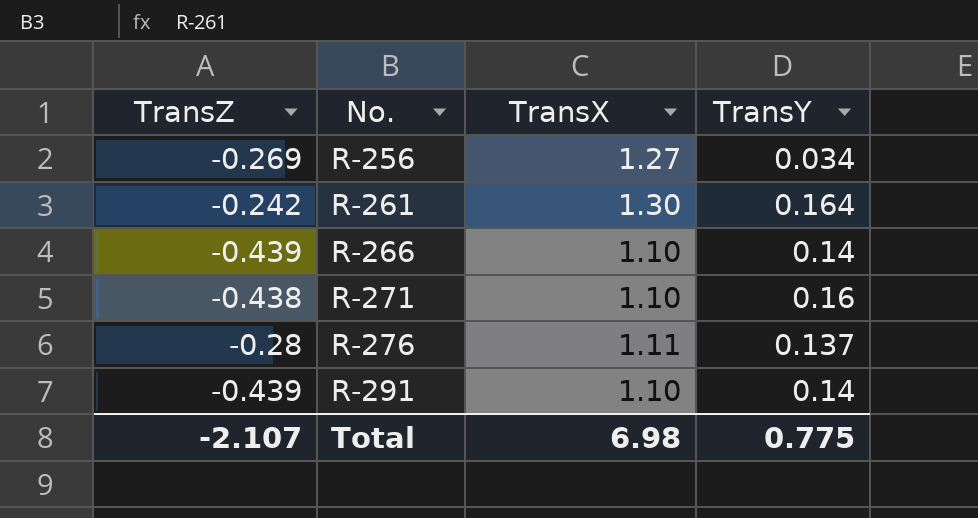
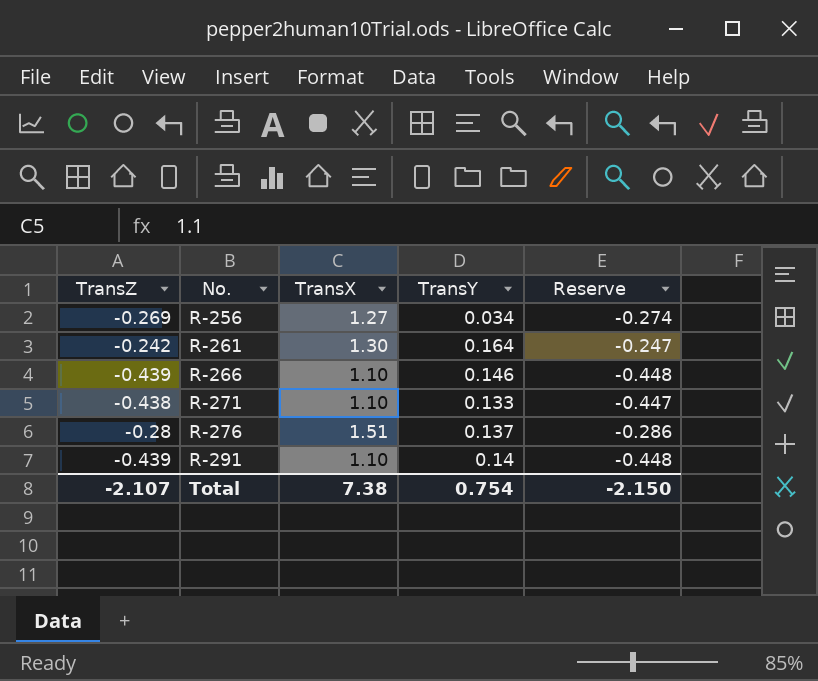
column Reserve | formula: none -> [TransZ] * 1.02
R-266 | TransY: 0.14 -> 0.146
R-271 | TransY: 0.16 -> 0.133
R-276 | TransX: 1.11 -> 1.51
Total | TransX: 6.98 -> 7.38
Total | TransY: 0.775 -> 0.754

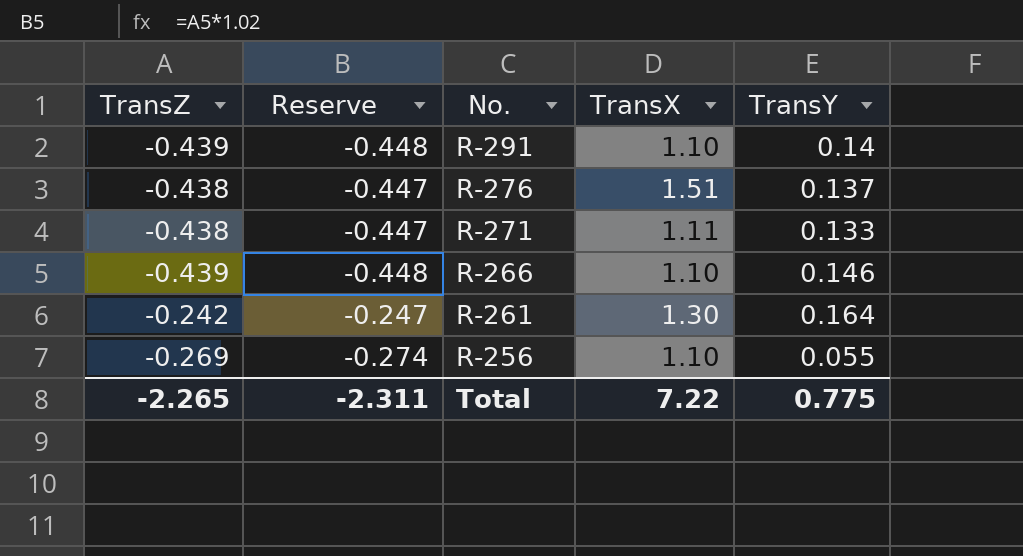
row order: No. ascending -> No. descending
column Reserve | position: 5 -> 2
R-276 | TransZ: -0.28 -> -0.438
R-276 | Reserve: -0.286 -> -0.447
R-271 | TransX: 1.10 -> 1.11
R-256 | TransX: 1.27 -> 1.10
R-256 | TransY: 0.034 -> 0.055
Total | TransZ: -2.107 -> -2.265
Total | Reserve: -2.150 -> -2.311
Total | TransX: 7.38 -> 7.22
Total | TransY: 0.754 -> 0.775

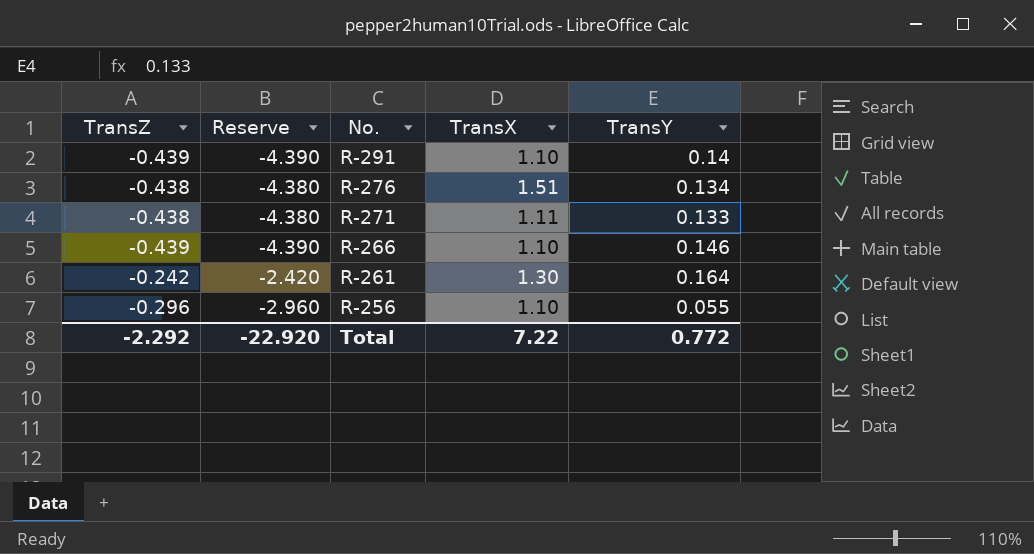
column Reserve | formula: [TransZ] * 1.02 -> [TransZ] * 10
R-276 | TransY: 0.137 -> 0.134
R-256 | TransZ: -0.269 -> -0.296
Total | TransZ: -2.265 -> -2.292
Total | Reserve: -2.311 -> -22.920
Total | TransY: 0.775 -> 0.772

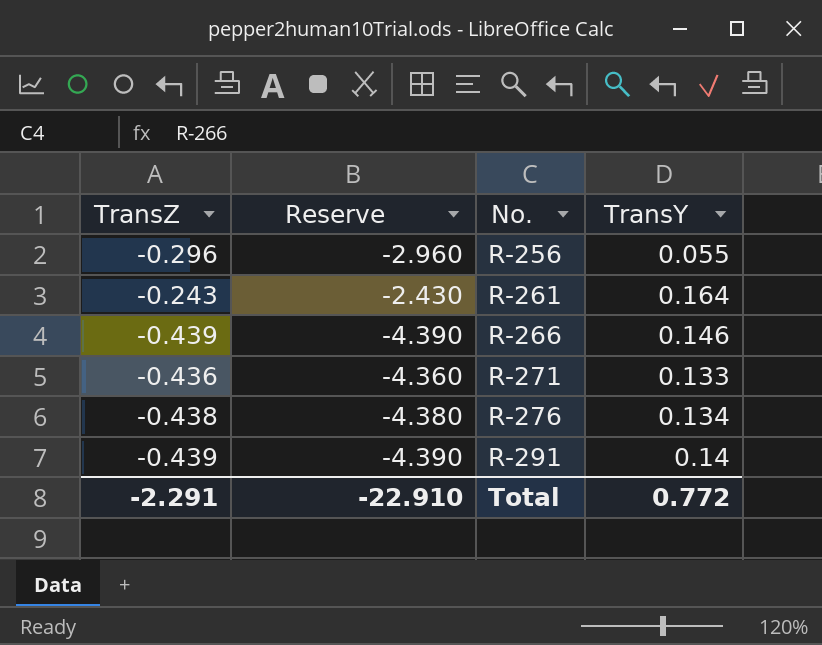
row order: No. descending -> No. ascending
column TransX | position: 4 -> none
R-261 | TransZ: -0.242 -> -0.243
R-261 | Reserve: -2.420 -> -2.430
R-271 | TransZ: -0.438 -> -0.436
R-271 | Reserve: -4.380 -> -4.360
Total | TransZ: -2.292 -> -2.291
Total | Reserve: -22.920 -> -22.910

